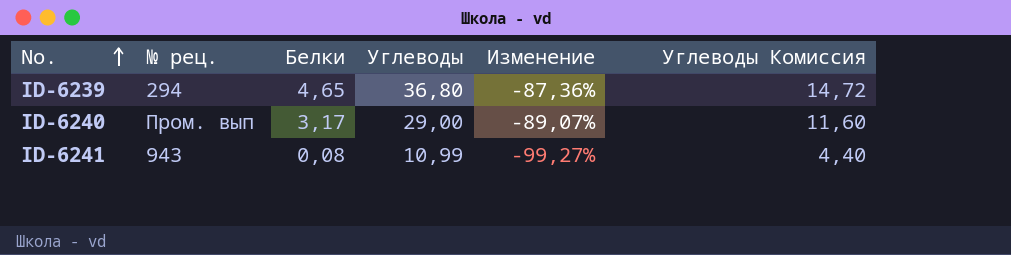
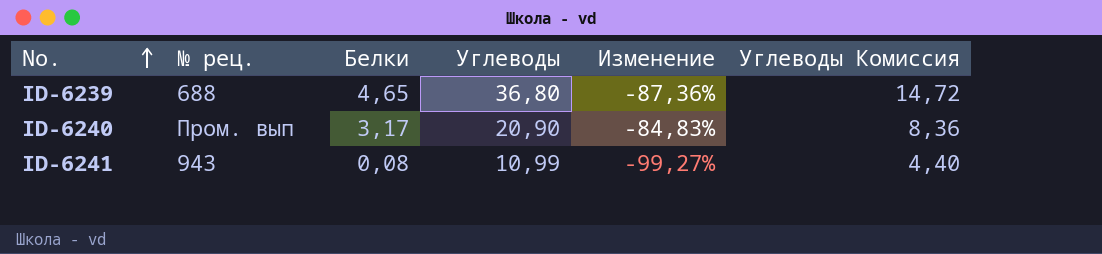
ID-6239 | № рец.: 294 -> 688
ID-6240 | Углеводы: 29,00 -> 20,90
ID-6240 | Изменение: -89,07% -> -84,83%
ID-6240 | Углеводы Комиссия: 11,60 -> 8,36

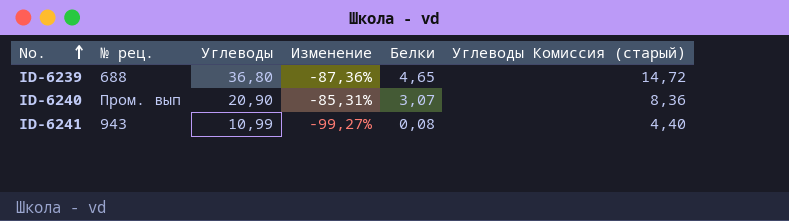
column Белки | position: 3 -> 5
column name: Углеводы Комиссия -> Углеводы Комиссия (старый)
ID-6240 | Изменение: -84,83% -> -85,31%
ID-6240 | Белки: 3,17 -> 3,07

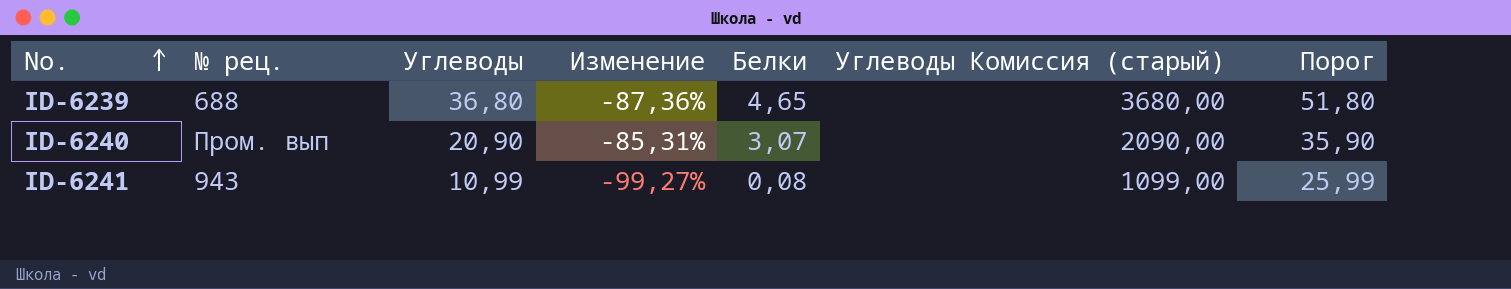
column Углеводы Комиссия (старый) | formula: [Углеводы] * 0,4 -> [Углеводы] * 100
column Порог | formula: none -> [Углеводы] + 15

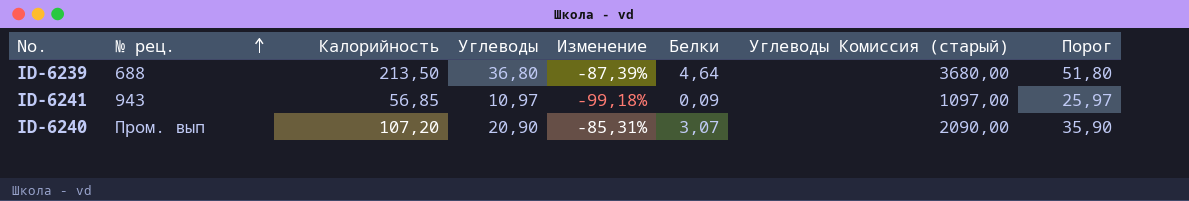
row order: No. ascending -> № рец. ascending
column Калорийность | position: none -> 3
ID-6239 | Изменение: -87,36% -> -87,39%
ID-6239 | Белки: 4,65 -> 4,64
ID-6241 | Углеводы: 10,99 -> 10,97
ID-6241 | Изменение: -99,27% -> -99,18%
ID-6241 | Белки: 0,08 -> 0,09
ID-6241 | Углеводы Комиссия (старый): 1099,00 -> 1097,00
ID-6241 | Порог: 25,99 -> 25,97

